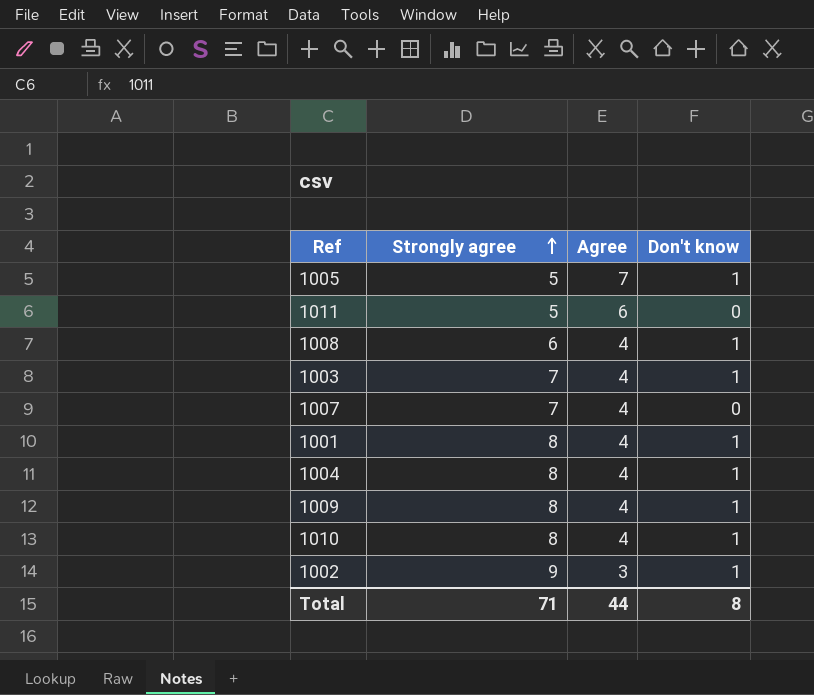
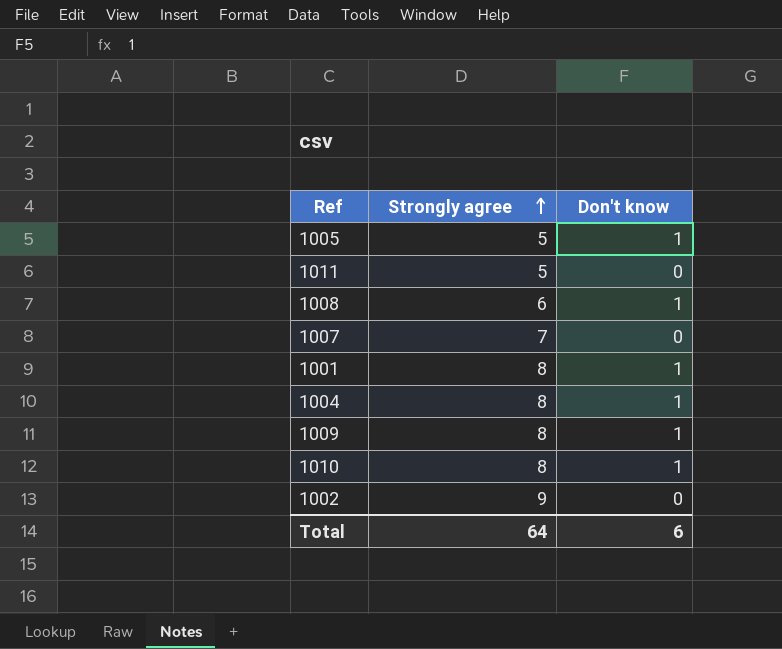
column Agree | position: 3 -> none
row 1003: 7 | 4 | 1 -> none
1002 | Don't know: 1 -> 0
Total | Strongly agree: 71 -> 64
Total | Don't know: 8 -> 6

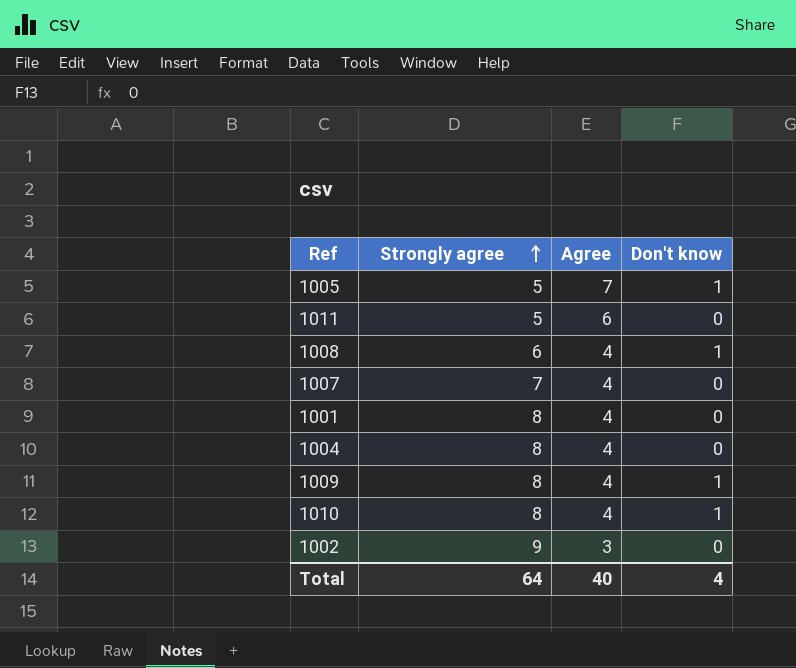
column Agree | position: none -> 3
1001 | Don't know: 1 -> 0
1004 | Don't know: 1 -> 0
Total | Don't know: 6 -> 4

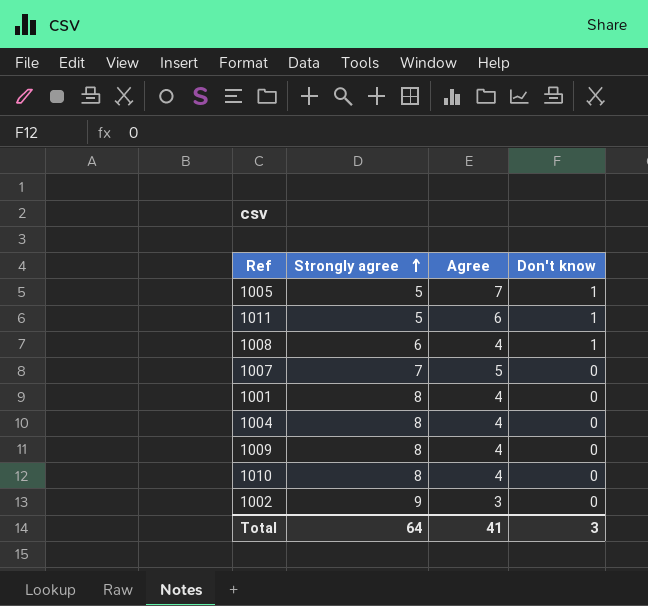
1011 | Don't know: 0 -> 1
1007 | Agree: 4 -> 5
1009 | Don't know: 1 -> 0
1010 | Don't know: 1 -> 0
Total | Agree: 40 -> 41
Total | Don't know: 4 -> 3

